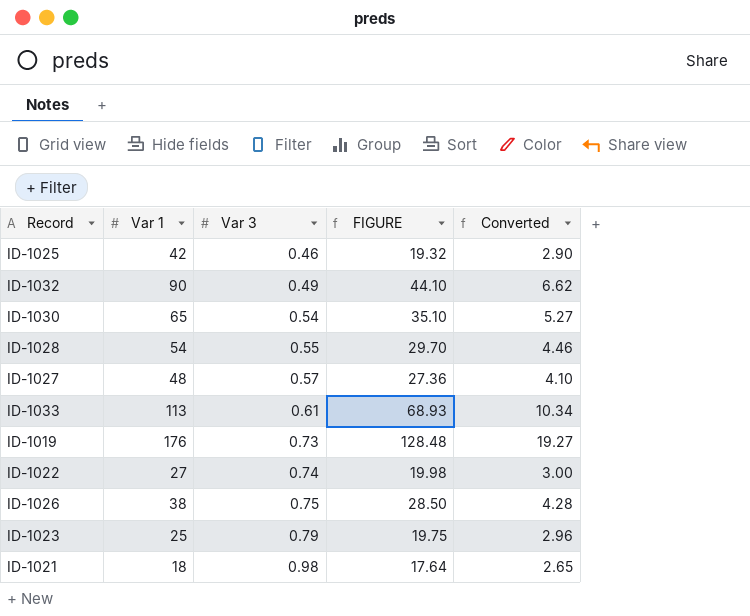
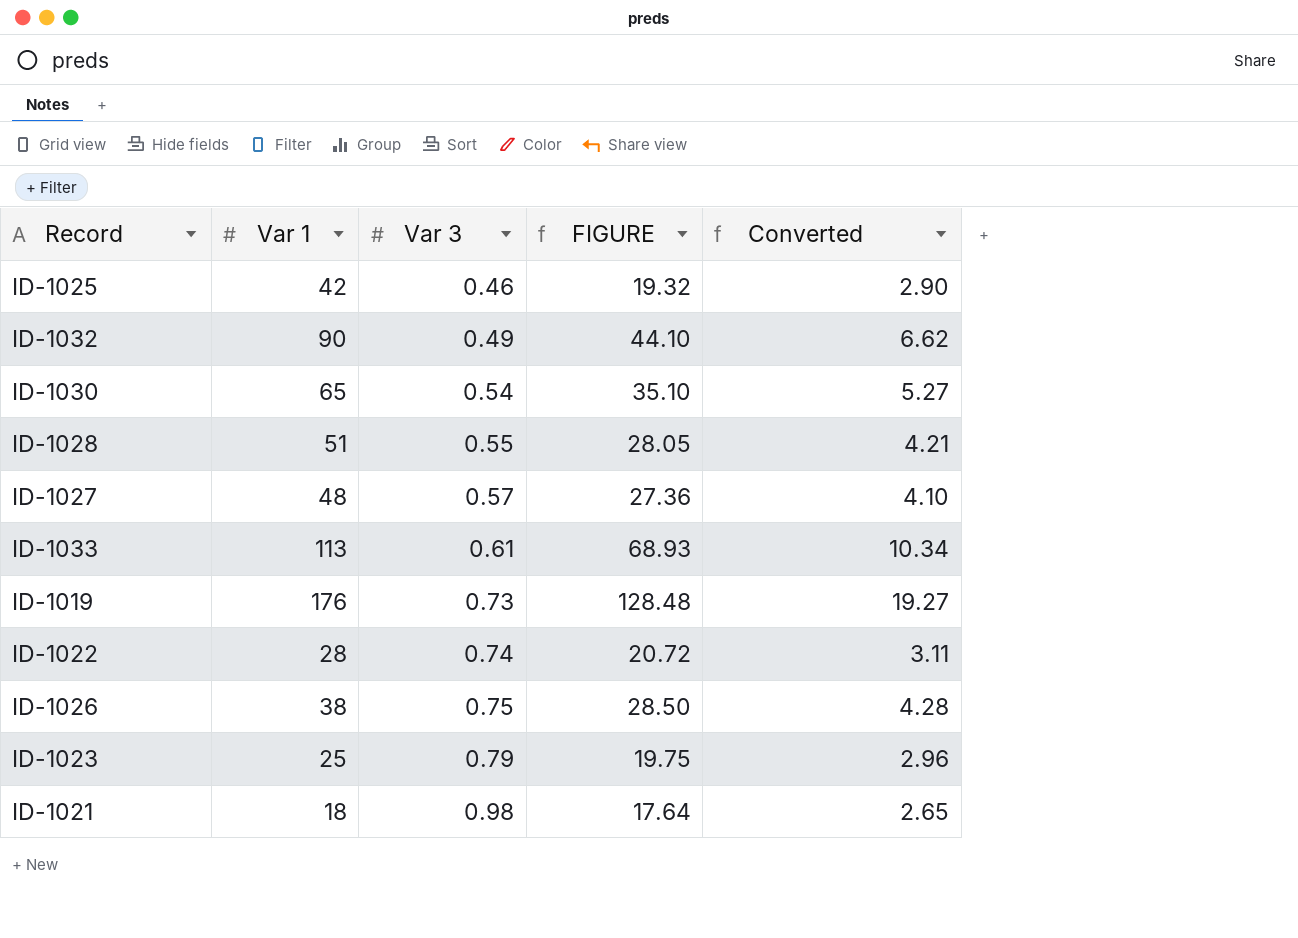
ID-1028 | Var 1: 54 -> 51
ID-1028 | FIGURE: 29.70 -> 28.05
ID-1028 | Converted: 4.46 -> 4.21
ID-1022 | Var 1: 27 -> 28
ID-1022 | FIGURE: 19.98 -> 20.72
ID-1022 | Converted: 3.00 -> 3.11

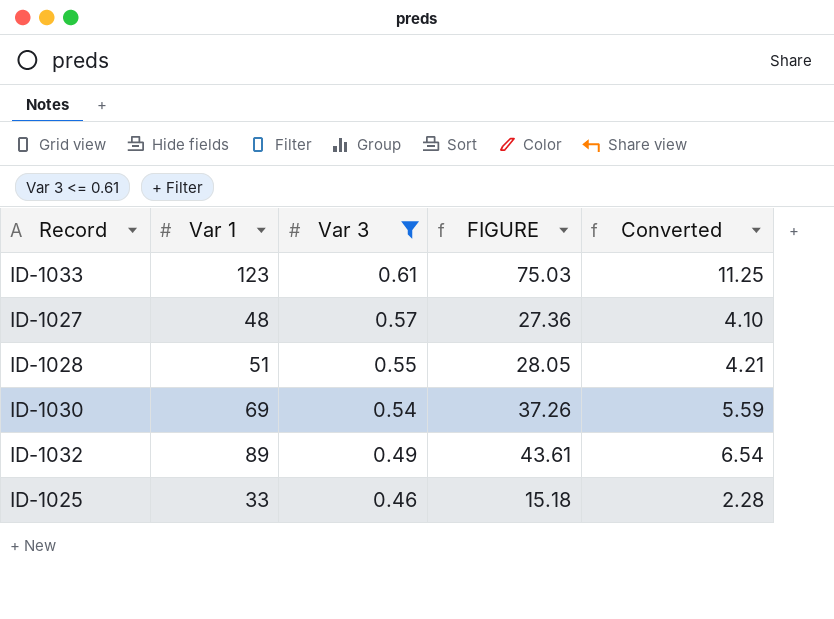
filter: none -> Var 3 <= 0.61
row order: Var 3 ascending -> Var 3 descending
ID-1033 | Var 1: 113 -> 123
ID-1033 | FIGURE: 68.93 -> 75.03
ID-1033 | Converted: 10.34 -> 11.25
ID-1030 | Var 1: 65 -> 69
ID-1030 | FIGURE: 35.10 -> 37.26
ID-1030 | Converted: 5.27 -> 5.59
ID-1032 | Var 1: 90 -> 89
ID-1032 | FIGURE: 44.10 -> 43.61
ID-1032 | Converted: 6.62 -> 6.54
ID-1025 | Var 1: 42 -> 33
ID-1025 | FIGURE: 19.32 -> 15.18
ID-1025 | Converted: 2.90 -> 2.28

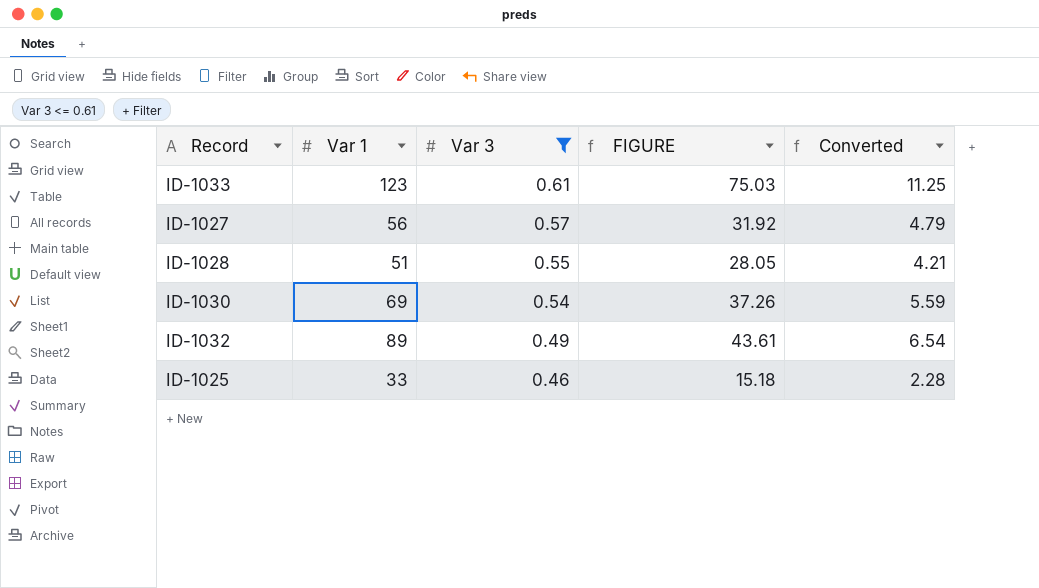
ID-1027 | Var 1: 48 -> 56
ID-1027 | FIGURE: 27.36 -> 31.92
ID-1027 | Converted: 4.10 -> 4.79

